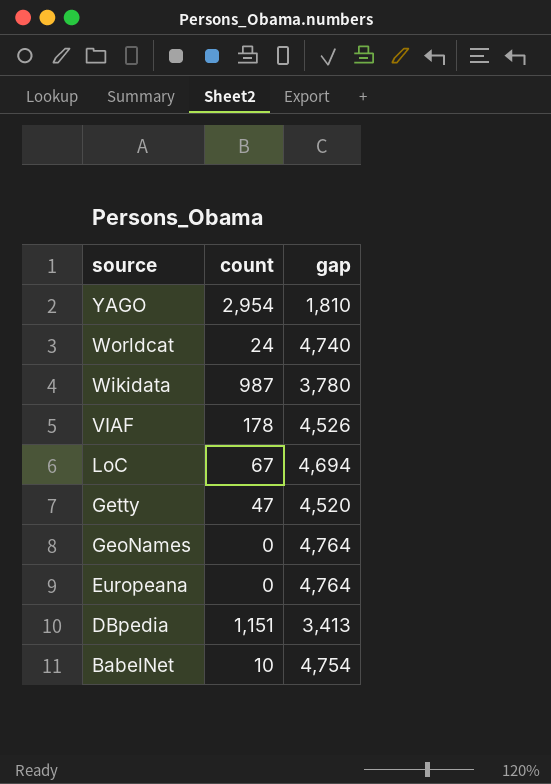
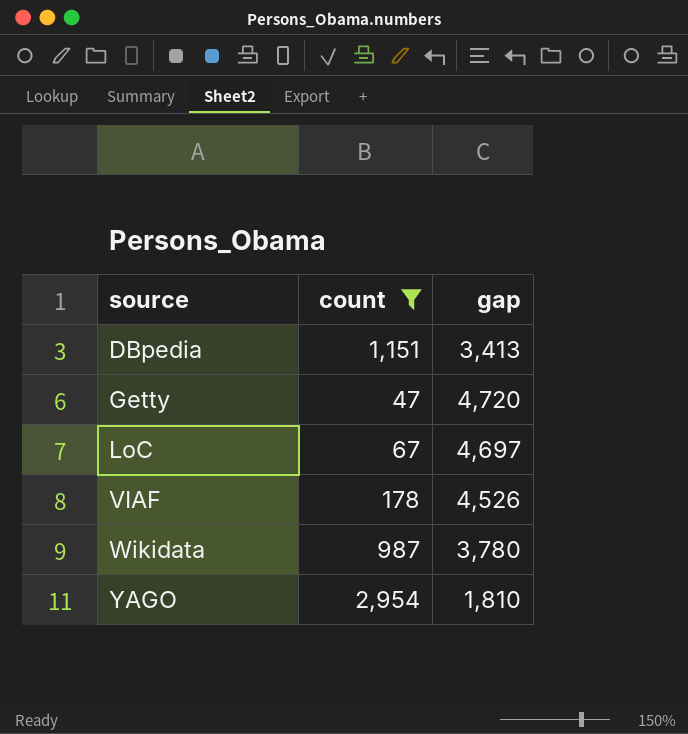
filter: none -> count >= 47
row order: source descending -> source ascending
Getty | gap: 4,520 -> 4,720
LoC | gap: 4,694 -> 4,697

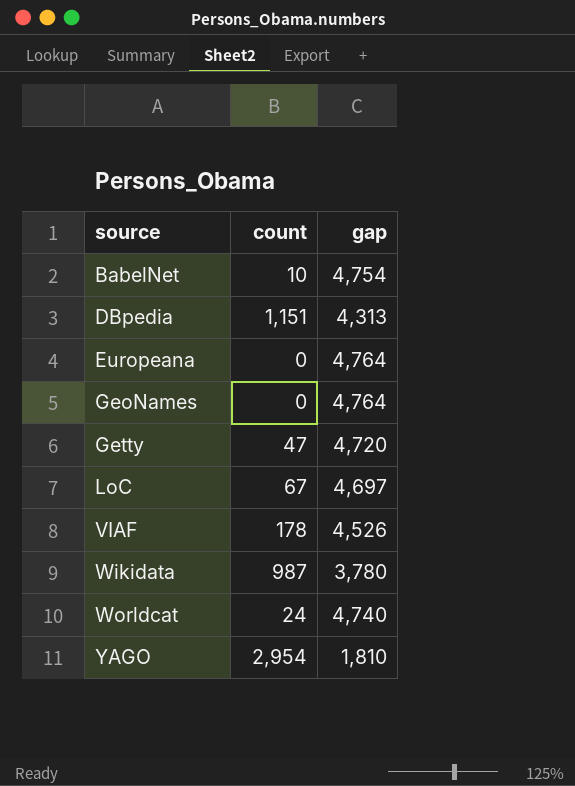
filter: count >= 47 -> none
DBpedia | gap: 3,413 -> 4,313

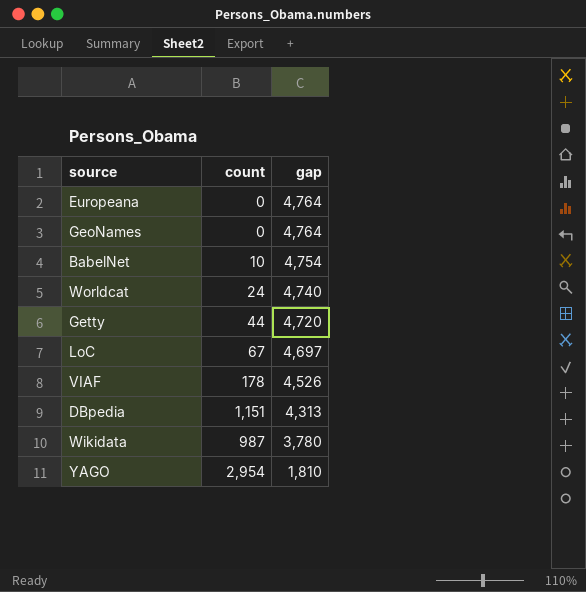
row order: source ascending -> gap descending
Getty | count: 47 -> 44

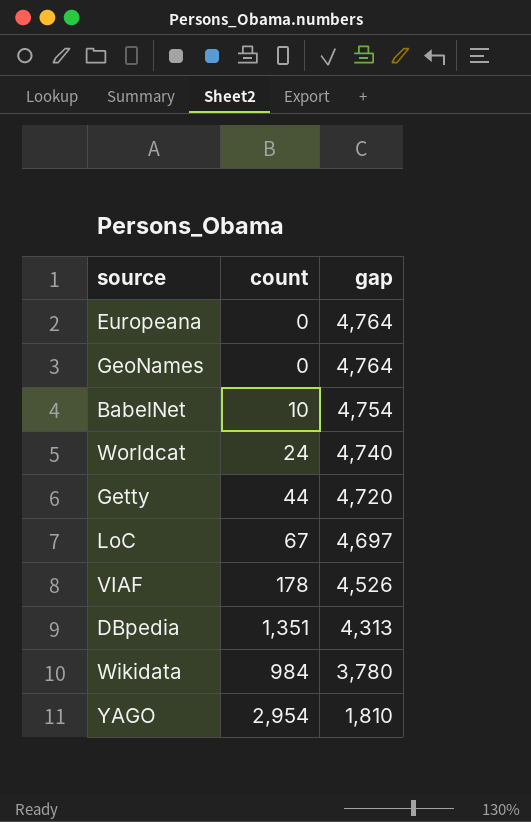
DBpedia | count: 1,151 -> 1,351
Wikidata | count: 987 -> 984

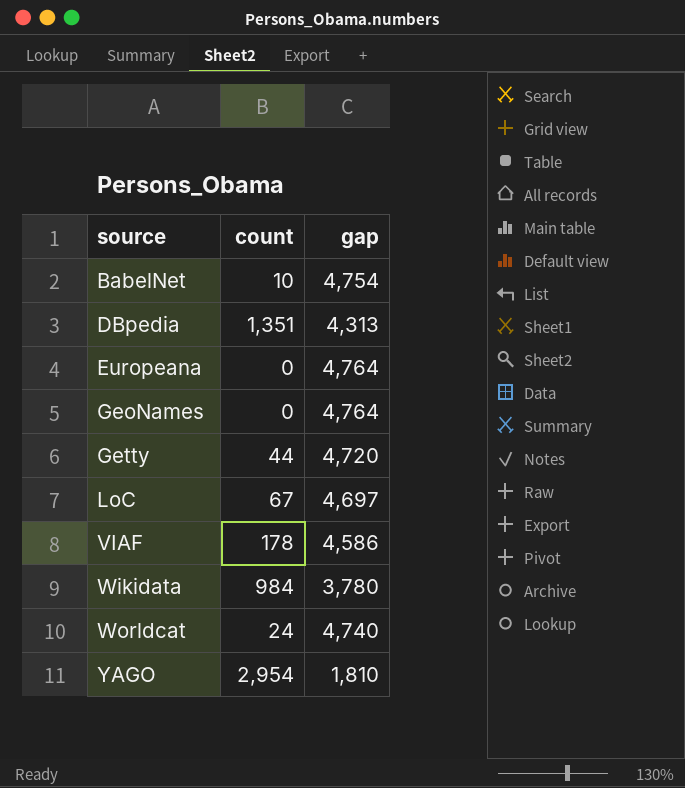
row order: gap descending -> source ascending
VIAF | gap: 4,526 -> 4,586

